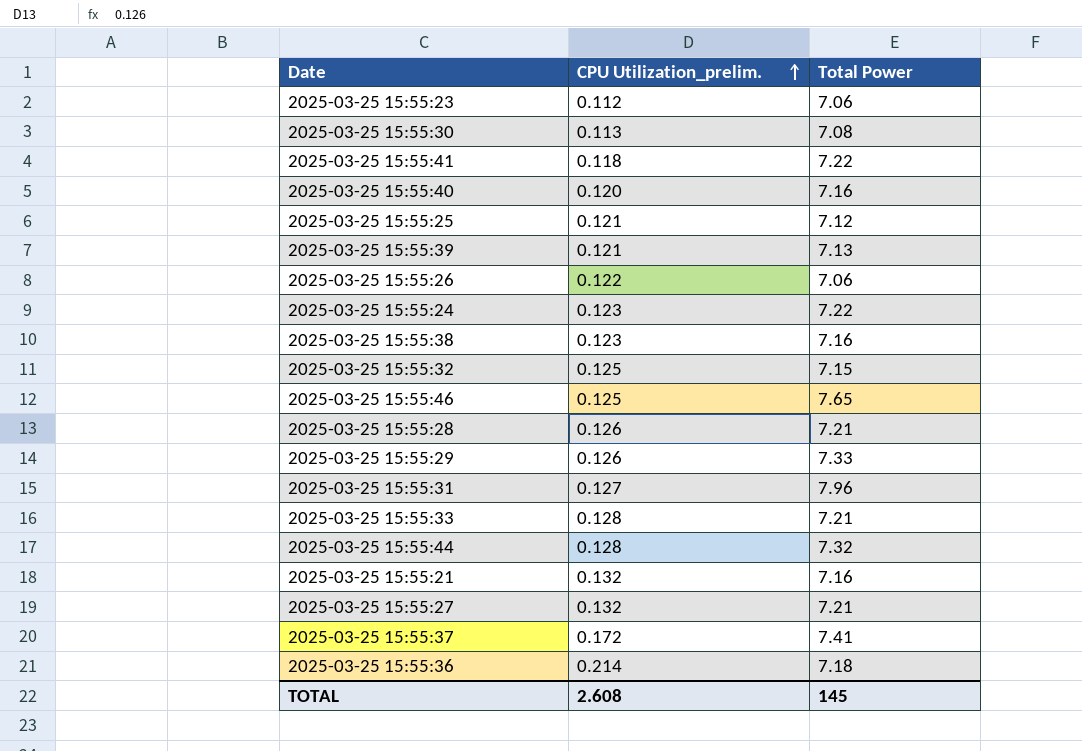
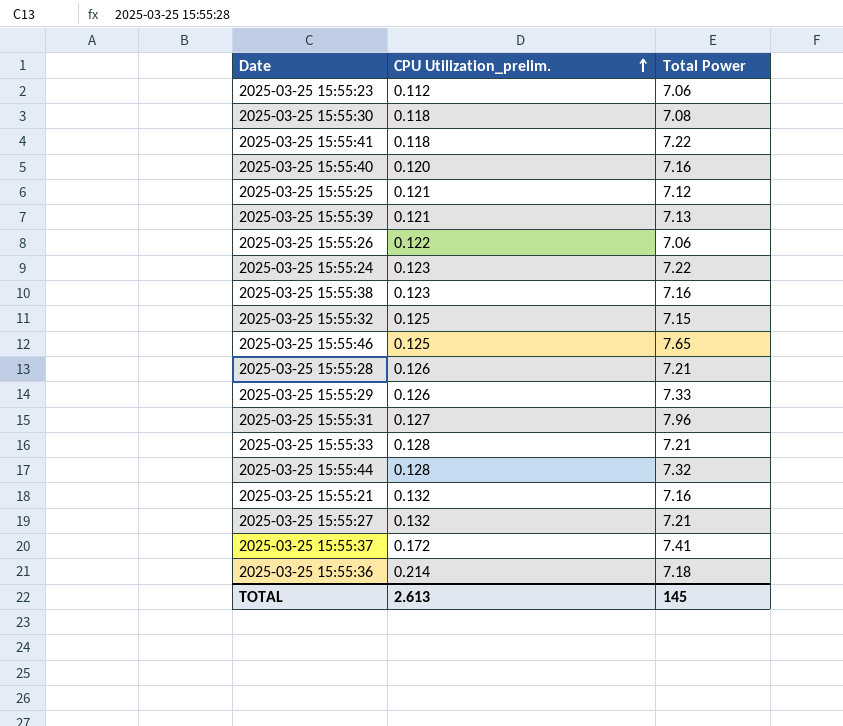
2025-03-25 15:55:30 | CPU Utilization_prelim.: 0.113 -> 0.118
TOTAL | CPU Utilization_prelim.: 2.608 -> 2.613

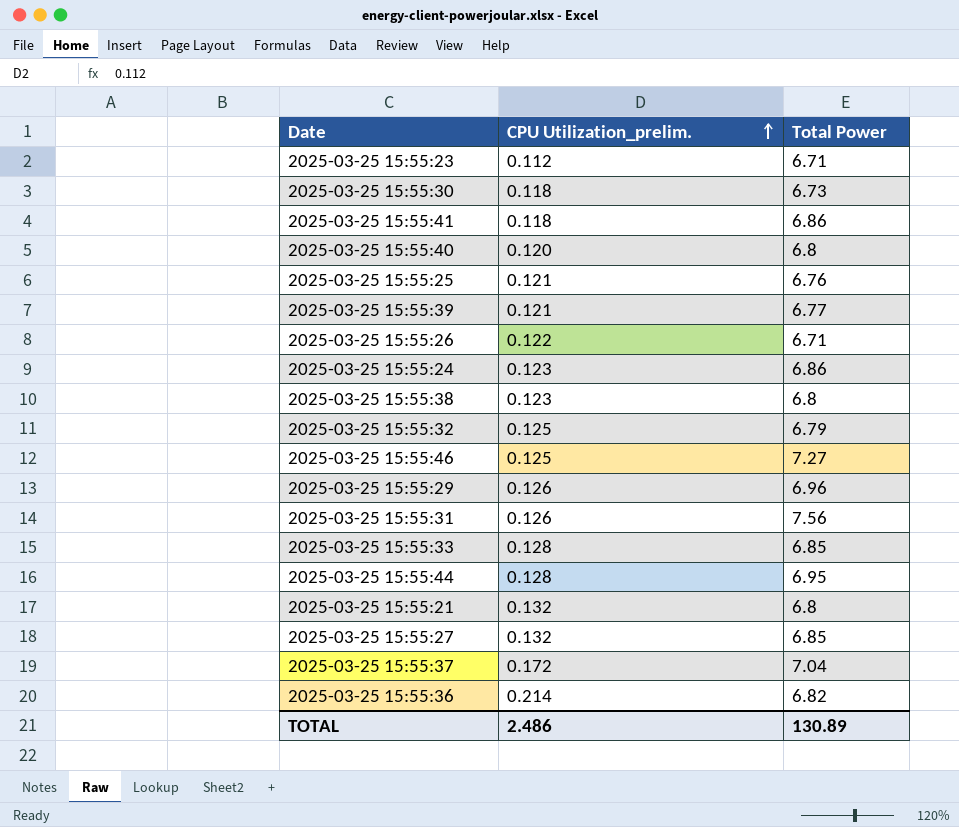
row 2025-03-25 15:55:28: 0.126 | 7.21 -> none
2025-03-25 15:55:23 | Total Power: 7.06 -> 6.71
2025-03-25 15:55:30 | Total Power: 7.08 -> 6.73
2025-03-25 15:55:41 | Total Power: 7.22 -> 6.86
2025-03-25 15:55:40 | Total Power: 7.16 -> 6.8
2025-03-25 15:55:25 | Total Power: 7.12 -> 6.76
2025-03-25 15:55:39 | Total Power: 7.13 -> 6.77
2025-03-25 15:55:26 | Total Power: 7.06 -> 6.71
2025-03-25 15:55:24 | Total Power: 7.22 -> 6.86
2025-03-25 15:55:38 | Total Power: 7.16 -> 6.8
2025-03-25 15:55:32 | Total Power: 7.15 -> 6.79
2025-03-25 15:55:46 | Total Power: 7.65 -> 7.27
2025-03-25 15:55:29 | Total Power: 7.33 -> 6.96
2025-03-25 15:55:31 | CPU Utilization_prelim.: 0.127 -> 0.126
2025-03-25 15:55:31 | Total Power: 7.96 -> 7.56
2025-03-25 15:55:33 | Total Power: 7.21 -> 6.85
2025-03-25 15:55:44 | Total Power: 7.32 -> 6.95
2025-03-25 15:55:21 | Total Power: 7.16 -> 6.8
2025-03-25 15:55:27 | Total Power: 7.21 -> 6.85
2025-03-25 15:55:37 | Total Power: 7.41 -> 7.04
2025-03-25 15:55:36 | Total Power: 7.18 -> 6.82
TOTAL | CPU Utilization_prelim.: 2.613 -> 2.486
TOTAL | Total Power: 145 -> 130.89

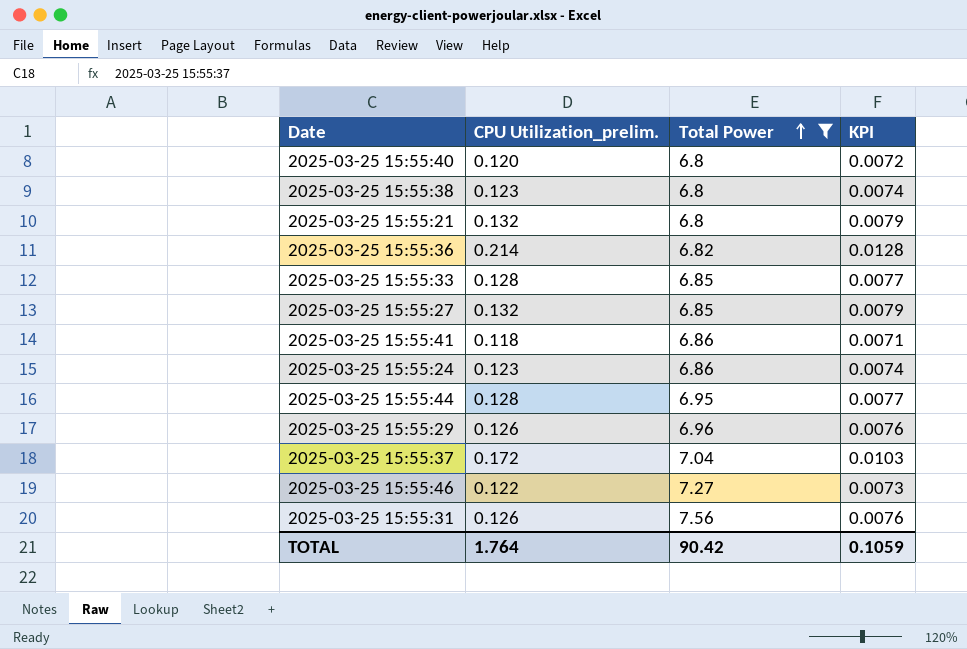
filter: none -> Total Power >= 6.8
row order: CPU Utilization_prelim. ascending -> Total Power ascending
column KPI | formula: none -> [CPU Utilization_prelim.] * 0.06
2025-03-25 15:55:46 | CPU Utilization_prelim.: 0.125 -> 0.122
TOTAL | CPU Utilization_prelim.: 2.486 -> 1.764
TOTAL | Total Power: 130.89 -> 90.42

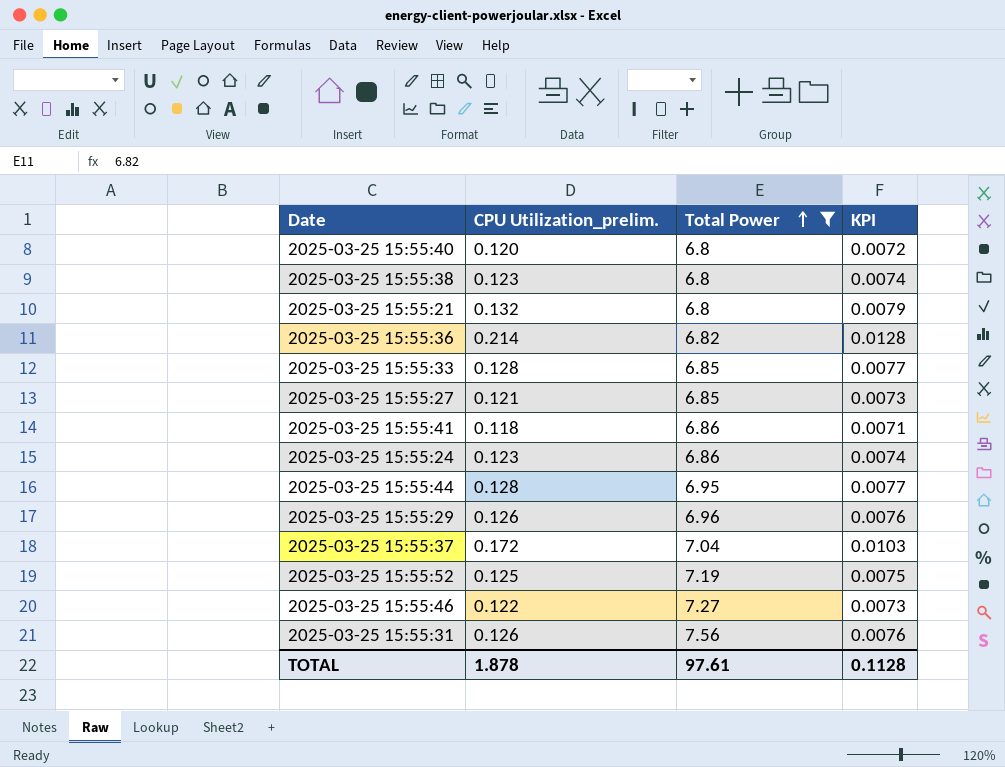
2025-03-25 15:55:27 | CPU Utilization_prelim.: 0.132 -> 0.121
2025-03-25 15:55:27 | KPI: 0.0079 -> 0.0073
row 2025-03-25 15:55:52: none -> 0.125 | 7.19 | 0.0075
TOTAL | CPU Utilization_prelim.: 1.764 -> 1.878
TOTAL | Total Power: 90.42 -> 97.61
TOTAL | KPI: 0.1059 -> 0.1128

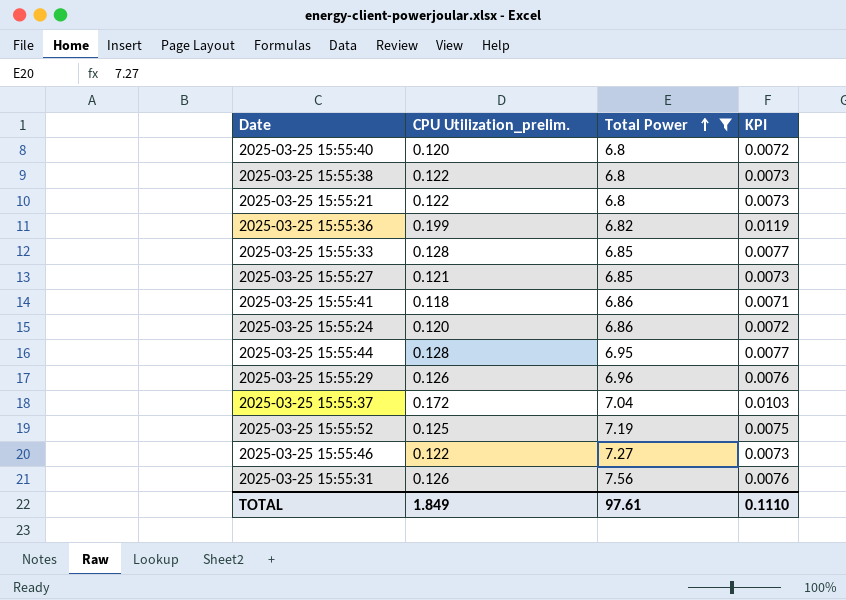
2025-03-25 15:55:38 | CPU Utilization_prelim.: 0.123 -> 0.122
2025-03-25 15:55:38 | KPI: 0.0074 -> 0.0073
2025-03-25 15:55:21 | CPU Utilization_prelim.: 0.132 -> 0.122
2025-03-25 15:55:21 | KPI: 0.0079 -> 0.0073
2025-03-25 15:55:36 | CPU Utilization_prelim.: 0.214 -> 0.199
2025-03-25 15:55:36 | KPI: 0.0128 -> 0.0119
2025-03-25 15:55:24 | CPU Utilization_prelim.: 0.123 -> 0.120
2025-03-25 15:55:24 | KPI: 0.0074 -> 0.0072
TOTAL | CPU Utilization_prelim.: 1.878 -> 1.849
TOTAL | KPI: 0.1128 -> 0.1110

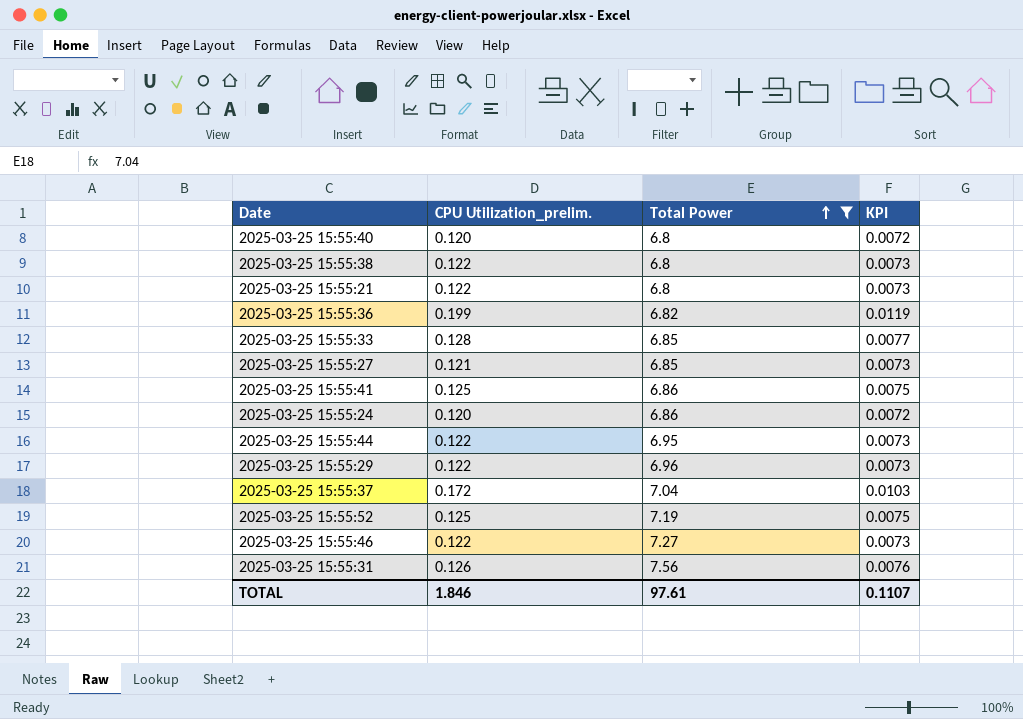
2025-03-25 15:55:41 | CPU Utilization_prelim.: 0.118 -> 0.125
2025-03-25 15:55:41 | KPI: 0.0071 -> 0.0075
2025-03-25 15:55:44 | CPU Utilization_prelim.: 0.128 -> 0.122
2025-03-25 15:55:44 | KPI: 0.0077 -> 0.0073
2025-03-25 15:55:29 | CPU Utilization_prelim.: 0.126 -> 0.122
2025-03-25 15:55:29 | KPI: 0.0076 -> 0.0073
TOTAL | CPU Utilization_prelim.: 1.849 -> 1.846
TOTAL | KPI: 0.1110 -> 0.1107

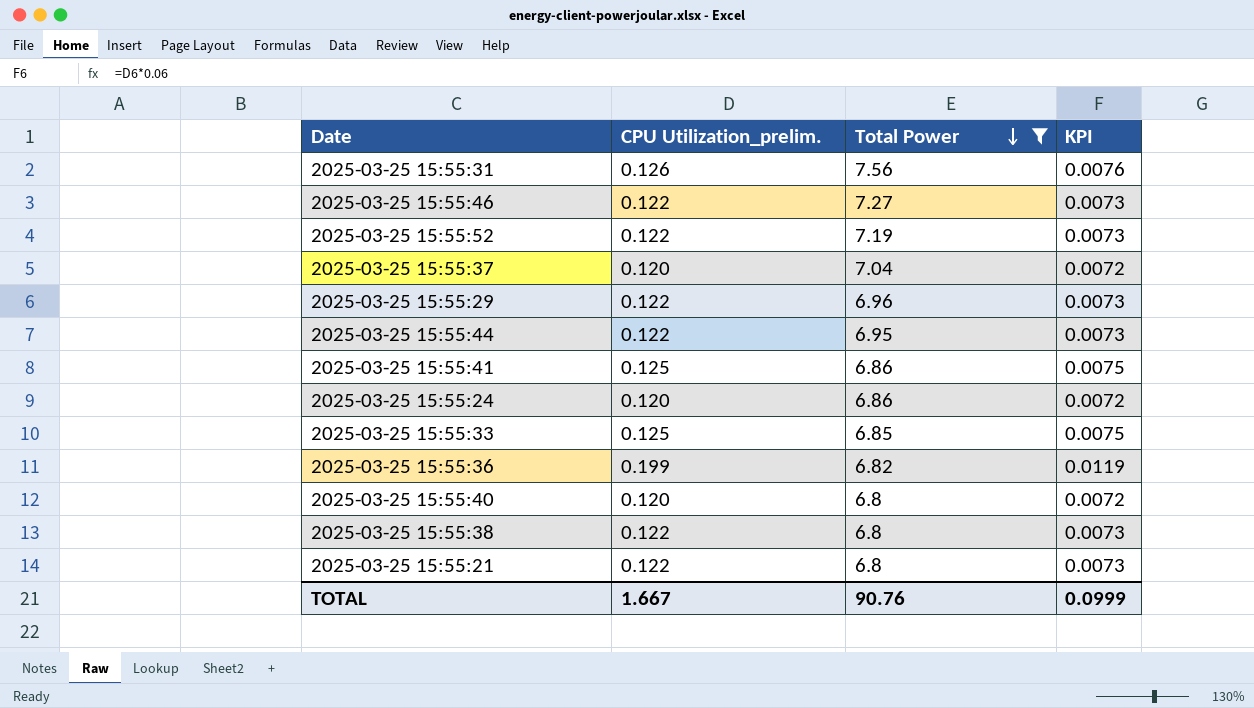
row order: Total Power ascending -> Total Power descending
row 2025-03-25 15:55:27: 0.121 | 6.85 | 0.0073 -> none
2025-03-25 15:55:52 | CPU Utilization_prelim.: 0.125 -> 0.122
2025-03-25 15:55:52 | KPI: 0.0075 -> 0.0073
2025-03-25 15:55:37 | CPU Utilization_prelim.: 0.172 -> 0.120
2025-03-25 15:55:37 | KPI: 0.0103 -> 0.0072
2025-03-25 15:55:33 | CPU Utilization_prelim.: 0.128 -> 0.125
2025-03-25 15:55:33 | KPI: 0.0077 -> 0.0075
TOTAL | CPU Utilization_prelim.: 1.846 -> 1.667
TOTAL | Total Power: 97.61 -> 90.76
TOTAL | KPI: 0.1107 -> 0.0999

